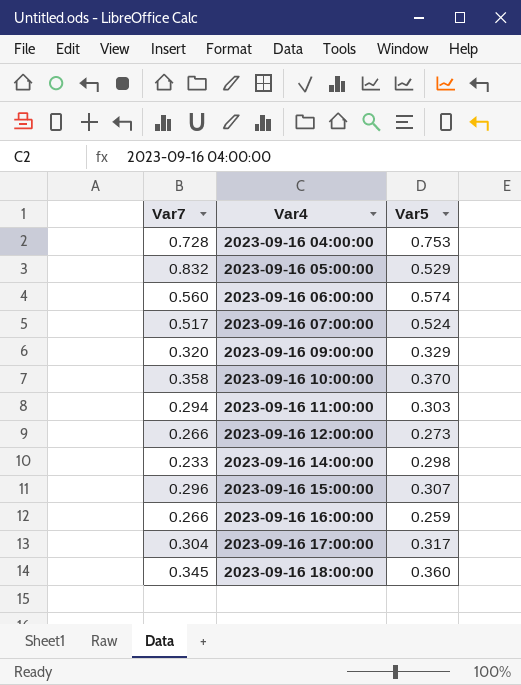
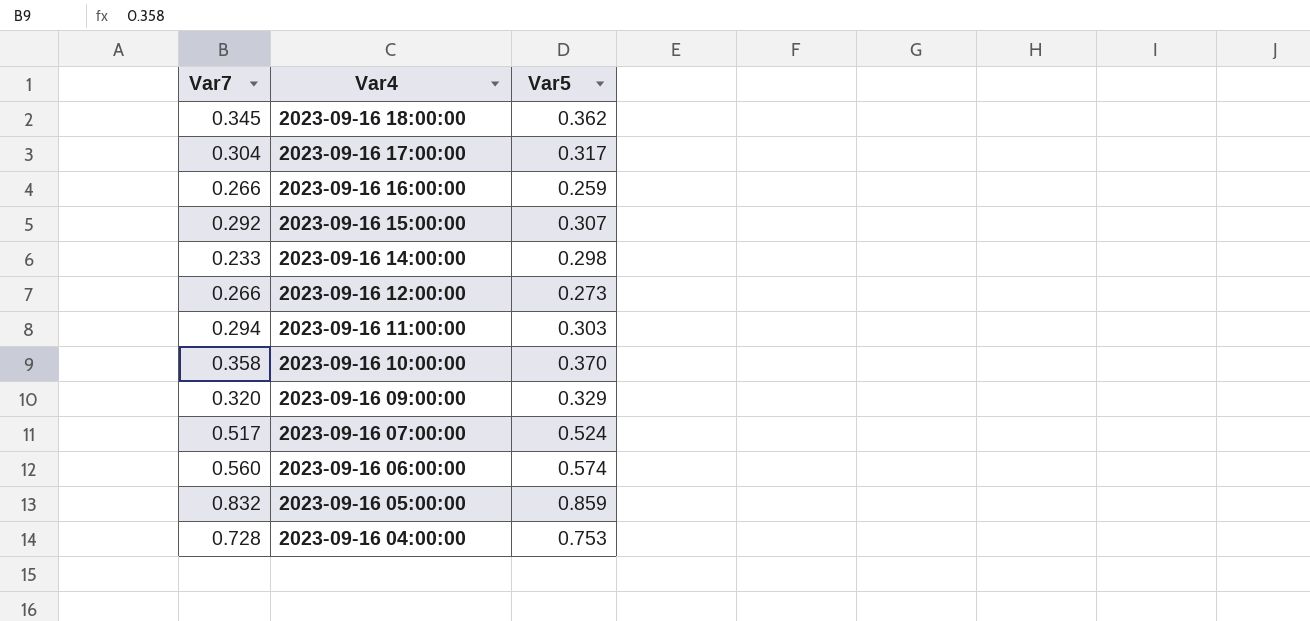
row order: Var4 ascending -> Var4 descending
2023-09-16 18:00:00 | Var5: 0.360 -> 0.362
2023-09-16 15:00:00 | Var7: 0.296 -> 0.292
2023-09-16 05:00:00 | Var5: 0.529 -> 0.859

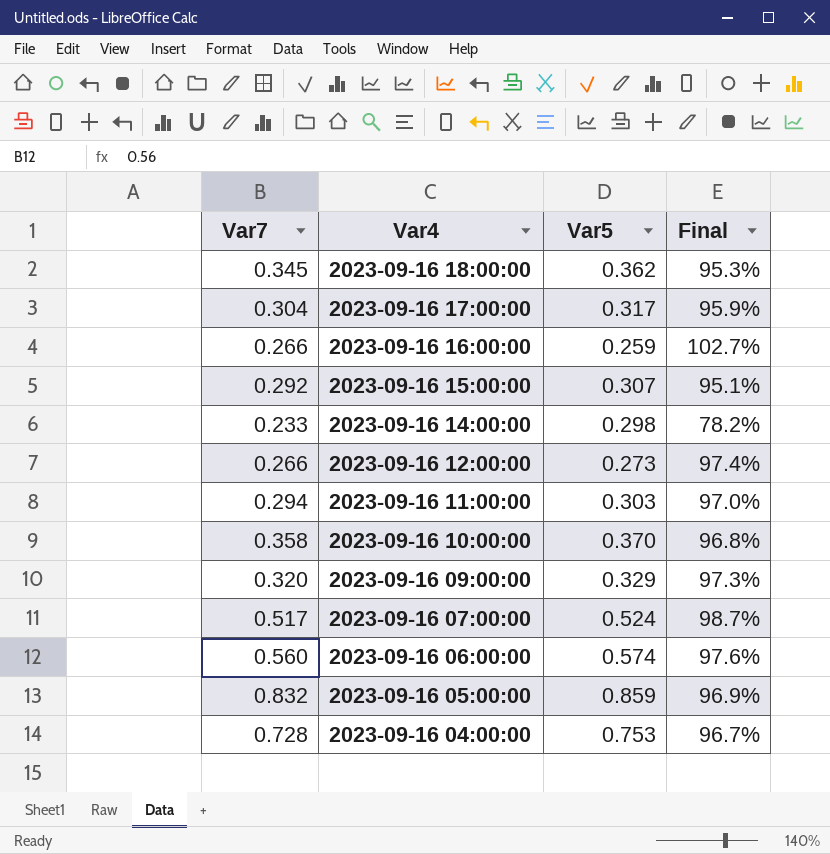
column Final | formula: none -> [Var7] / [Var5]

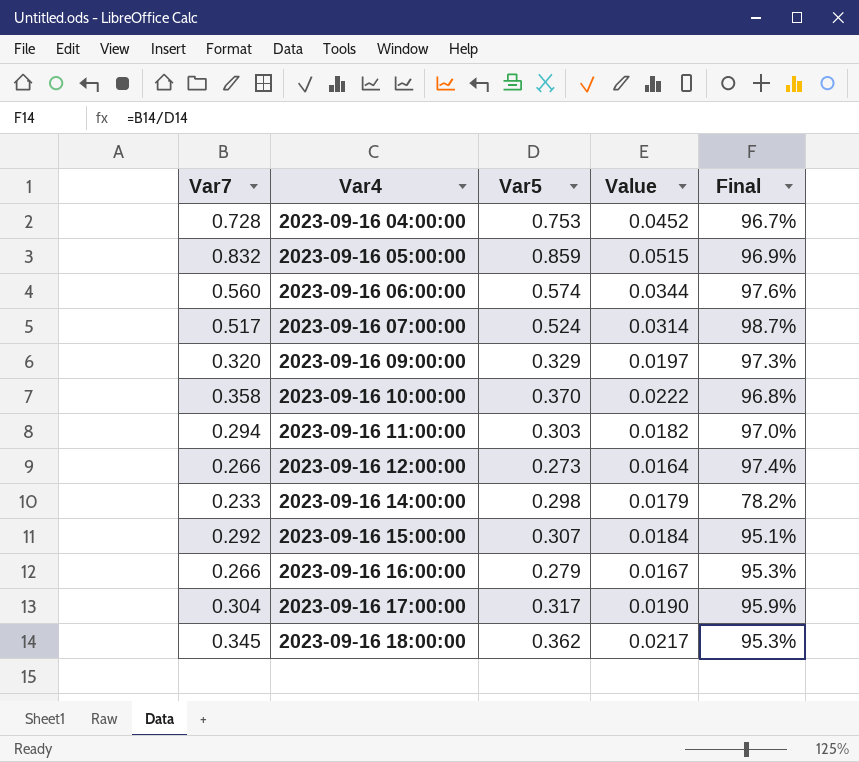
row order: Var4 descending -> Var4 ascending
column Value | formula: none -> [Var5] * 0.06
2023-09-16 16:00:00 | Var5: 0.259 -> 0.279
2023-09-16 16:00:00 | Final: 102.7% -> 95.3%

